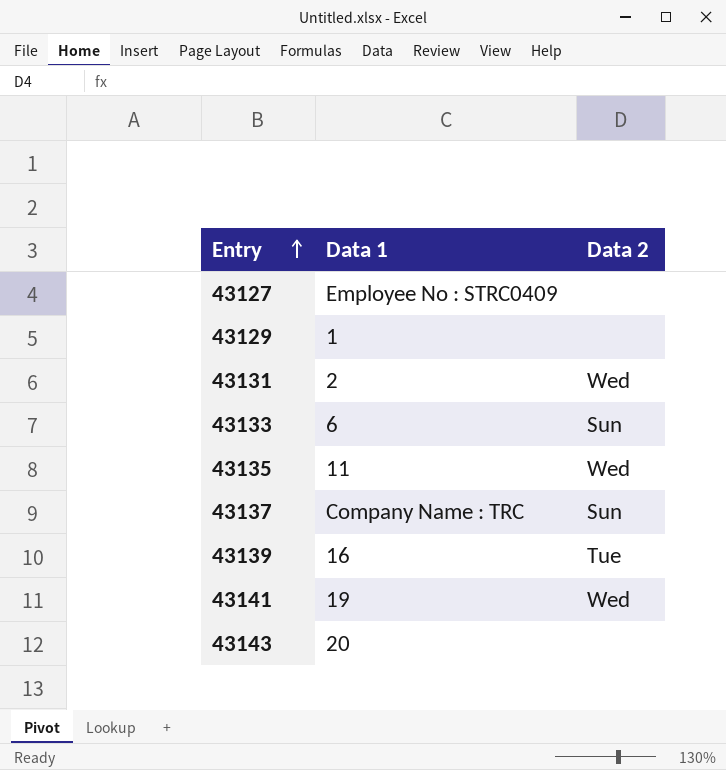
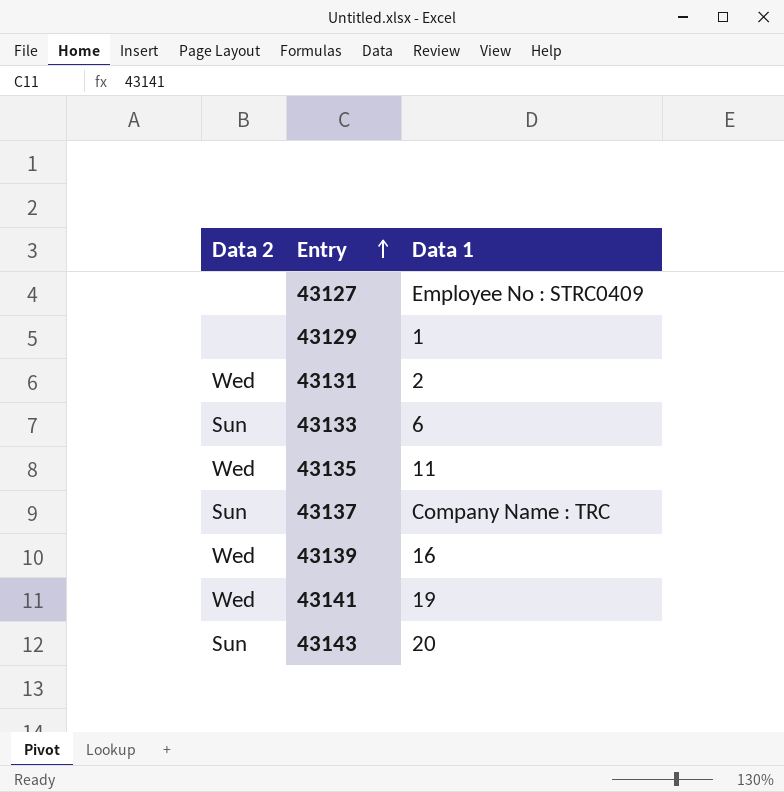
column Data 2 | position: 3 -> 1
43139 | Data 2: Tue -> Wed
43143 | Data 2: none -> Sun

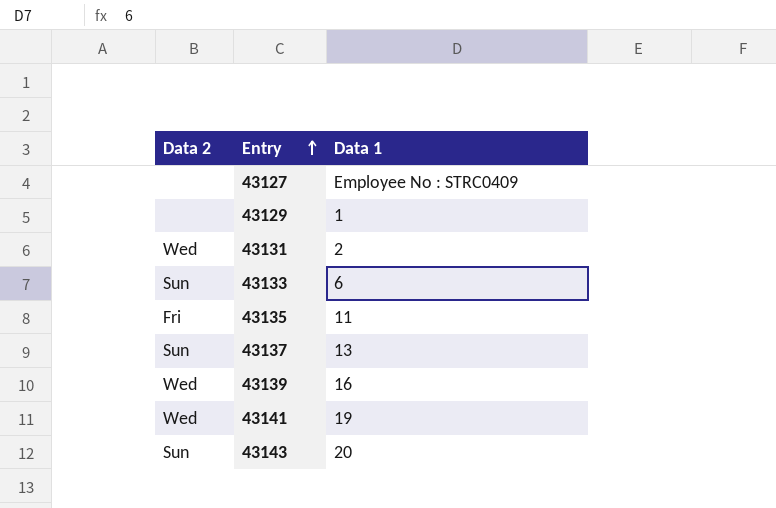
43135 | Data 2: Wed -> Fri
43137 | Data 1: Company Name : TRC -> 13

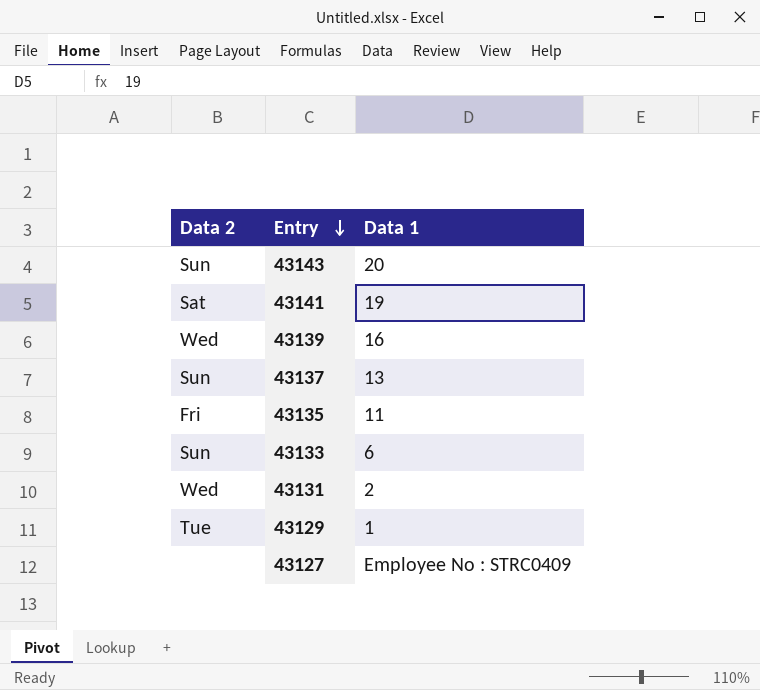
row order: Entry ascending -> Entry descending
43141 | Data 2: Wed -> Sat
43129 | Data 2: none -> Tue

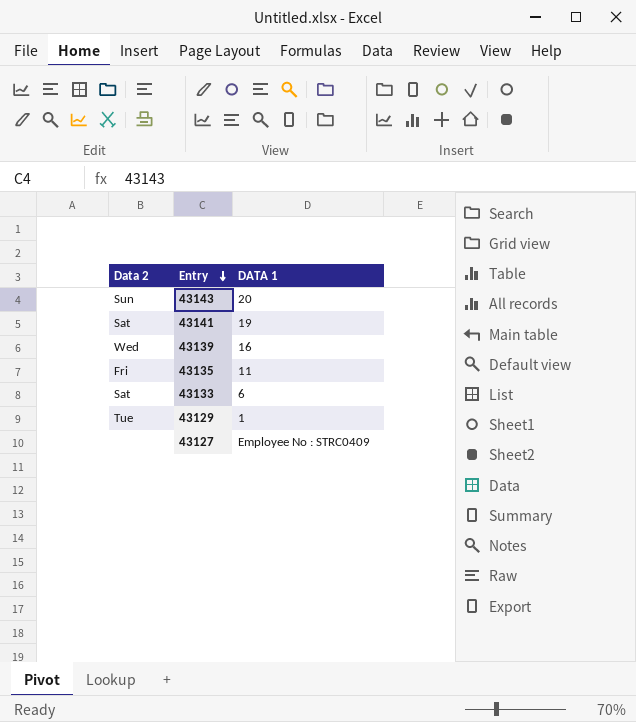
column name: Data 1 -> DATA 1
row 43137: Sun | 13 -> none
row 43131: Wed | 2 -> none
43133 | Data 2: Sun -> Sat

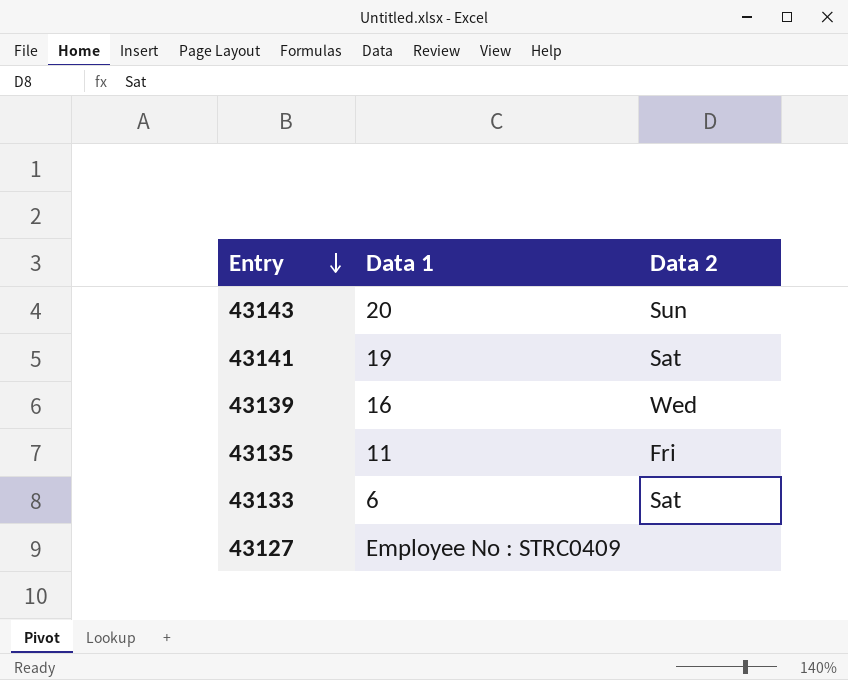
column name: DATA 1 -> Data 1
column Data 2 | position: 1 -> 3
row 43129: Tue | 1 -> none

